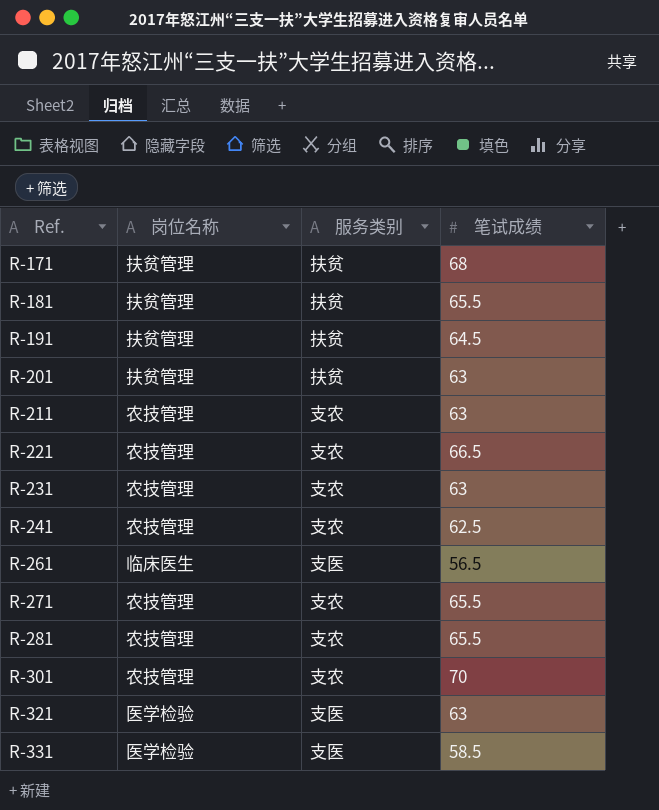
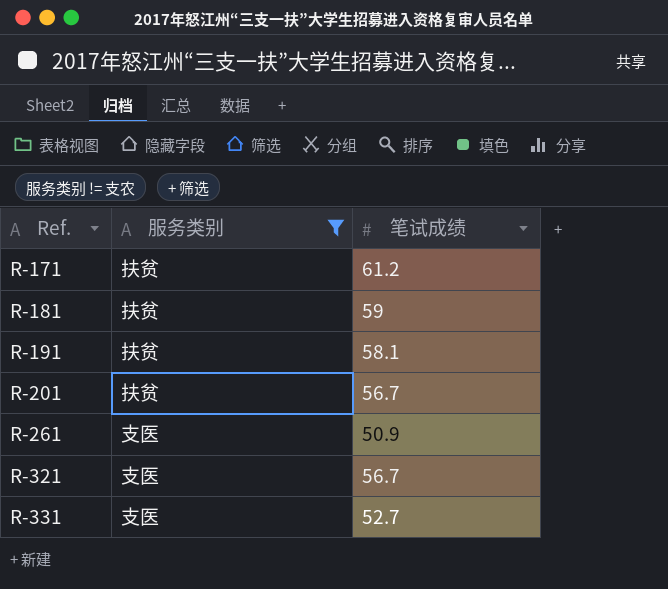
filter: none -> 服务类别 != 支农
column 岗位名称 | position: 2 -> none
R-171 | 笔试成绩: 68 -> 61.2
R-181 | 笔试成绩: 65.5 -> 59
R-191 | 笔试成绩: 64.5 -> 58.1
R-201 | 笔试成绩: 63 -> 56.7
R-261 | 笔试成绩: 56.5 -> 50.9
R-321 | 笔试成绩: 63 -> 56.7
R-331 | 笔试成绩: 58.5 -> 52.7

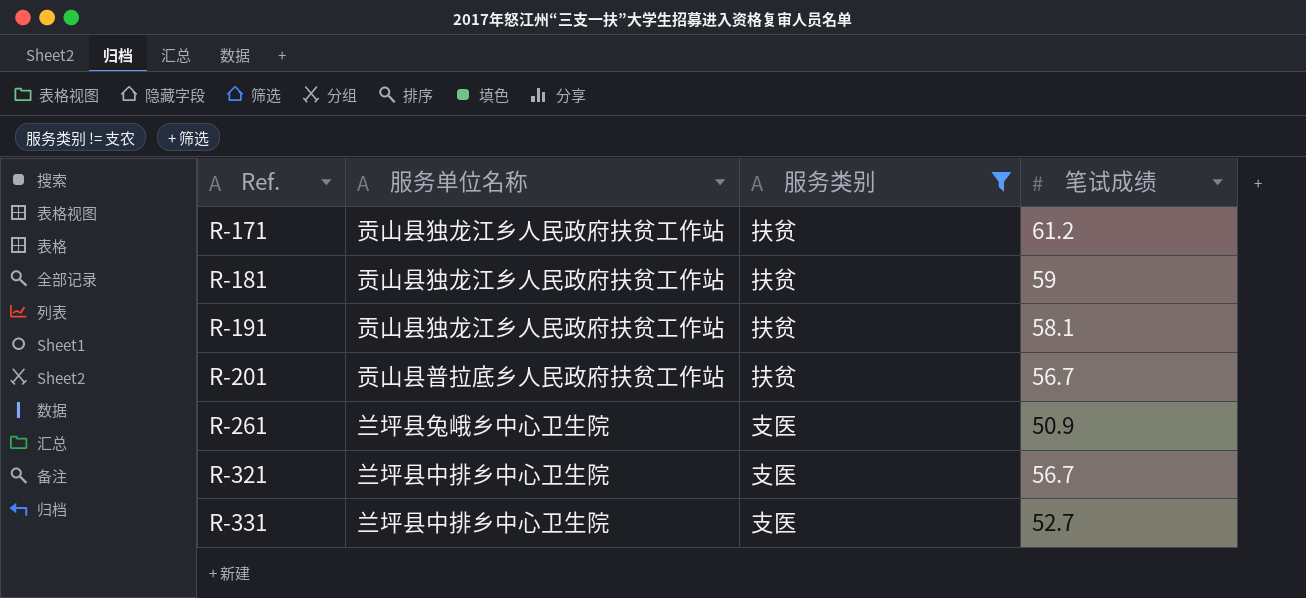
column 服务单位名称 | position: none -> 2

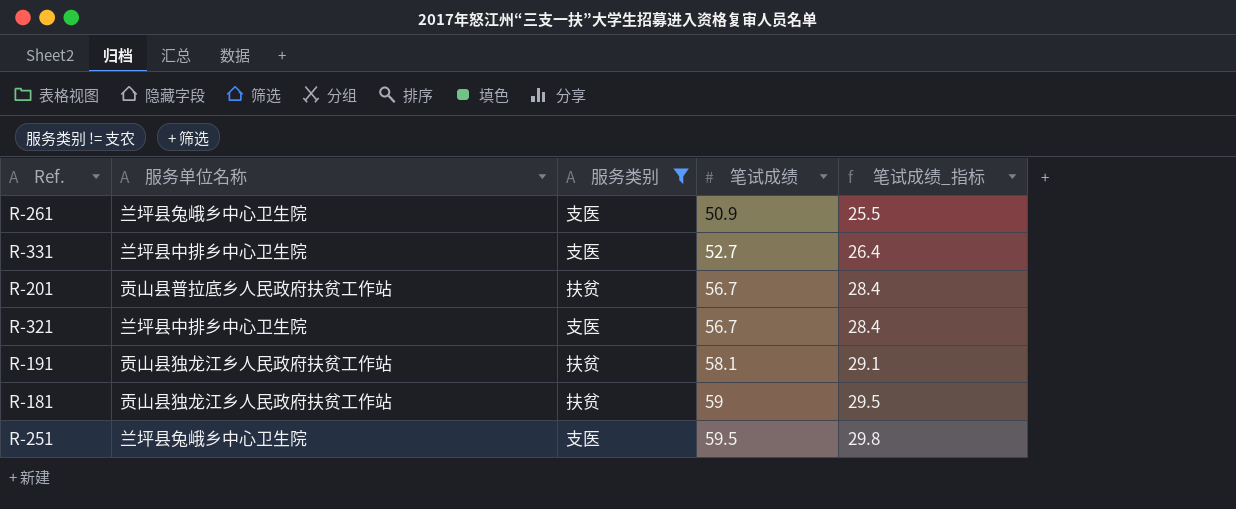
row order: Ref. ascending -> 笔试成绩 ascending
column 笔试成绩_指标 | formula: none -> [笔试成绩] * 0.5
row R-171: 贡山县独龙江乡人民政府扶贫工作站 | 扶贫 | 61.2 -> none
row R-251: none -> 兰坪县兔峨乡中心卫生院 | 支医 | 59.5 | 29.8

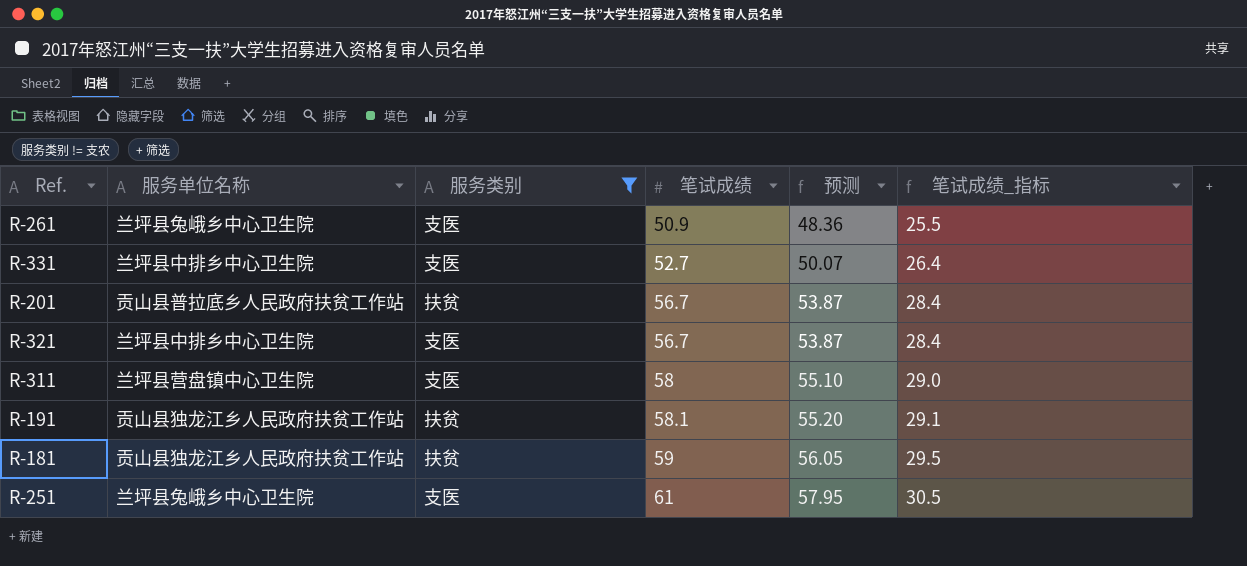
column 预测 | formula: none -> [笔试成绩] * 0.95
row R-311: none -> 兰坪县营盘镇中心卫生院 | 支医 | 58 | 55.10 | 29.0
R-251 | 笔试成绩: 59.5 -> 61
R-251 | 笔试成绩_指标: 29.8 -> 30.5

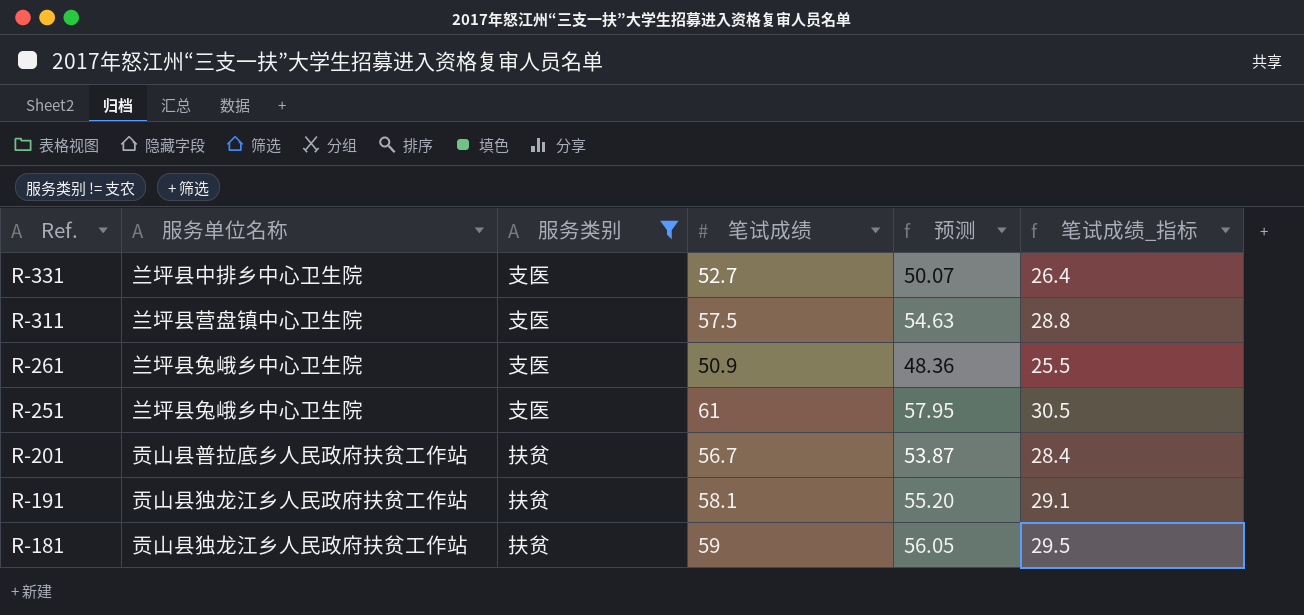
row order: 笔试成绩 ascending -> Ref. descending
row R-321: 兰坪县中排乡中心卫生院 | 支医 | 56.7 | 53.87 | 28.4 -> none
R-311 | 笔试成绩: 58 -> 57.5
R-311 | 预测: 55.10 -> 54.63
R-311 | 笔试成绩_指标: 29.0 -> 28.8

